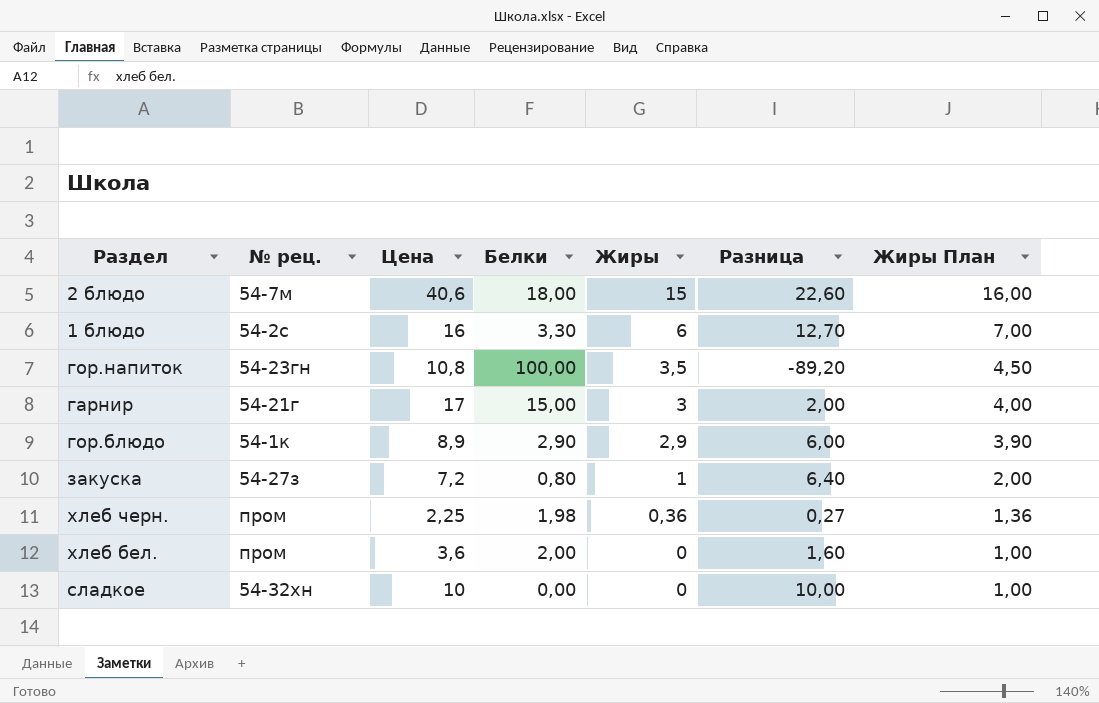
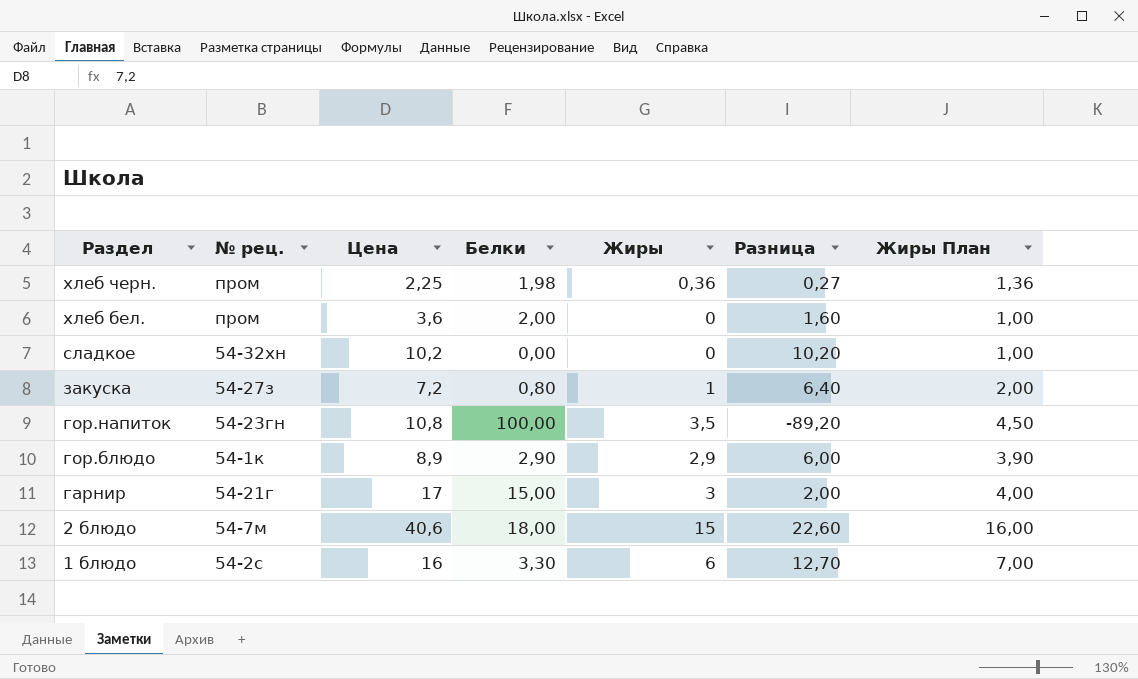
row order: Жиры descending -> Раздел descending
сладкое | Цена: 10 -> 10,2
сладкое | Разница: 10,00 -> 10,20

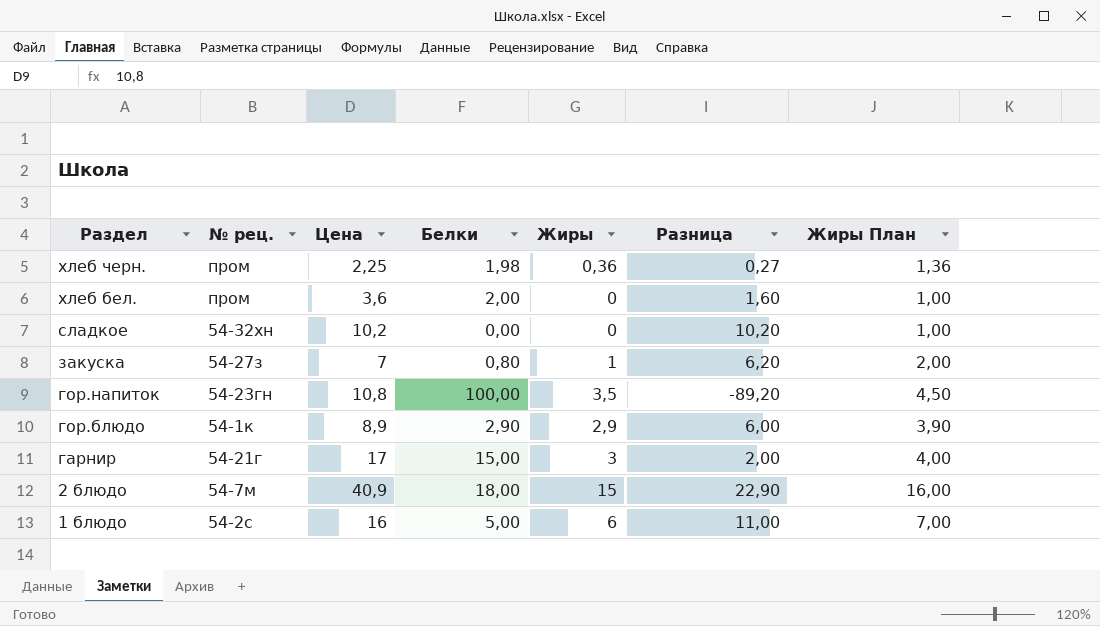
закуска | Цена: 7,2 -> 7
закуска | Разница: 6,40 -> 6,20
2 блюдо | Цена: 40,6 -> 40,9
2 блюдо | Разница: 22,60 -> 22,90
1 блюдо | Белки: 3,30 -> 5,00
1 блюдо | Разница: 12,70 -> 11,00

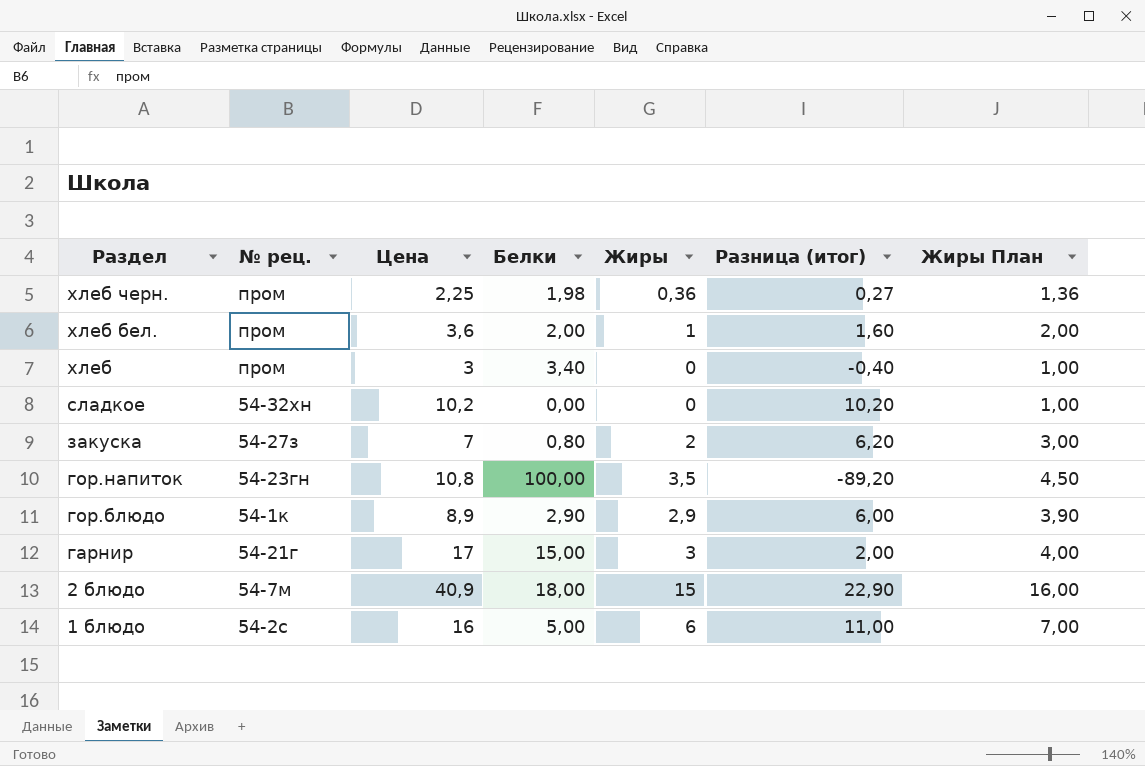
column name: Разница -> Разница (итог)
хлеб бел. | Жиры: 0 -> 1
хлеб бел. | Жиры План: 1,00 -> 2,00
row хлеб: none -> пром | 3 | 3,40 | 0 | -0,40 | 1,00
закуска | Жиры: 1 -> 2
закуска | Жиры План: 2,00 -> 3,00

